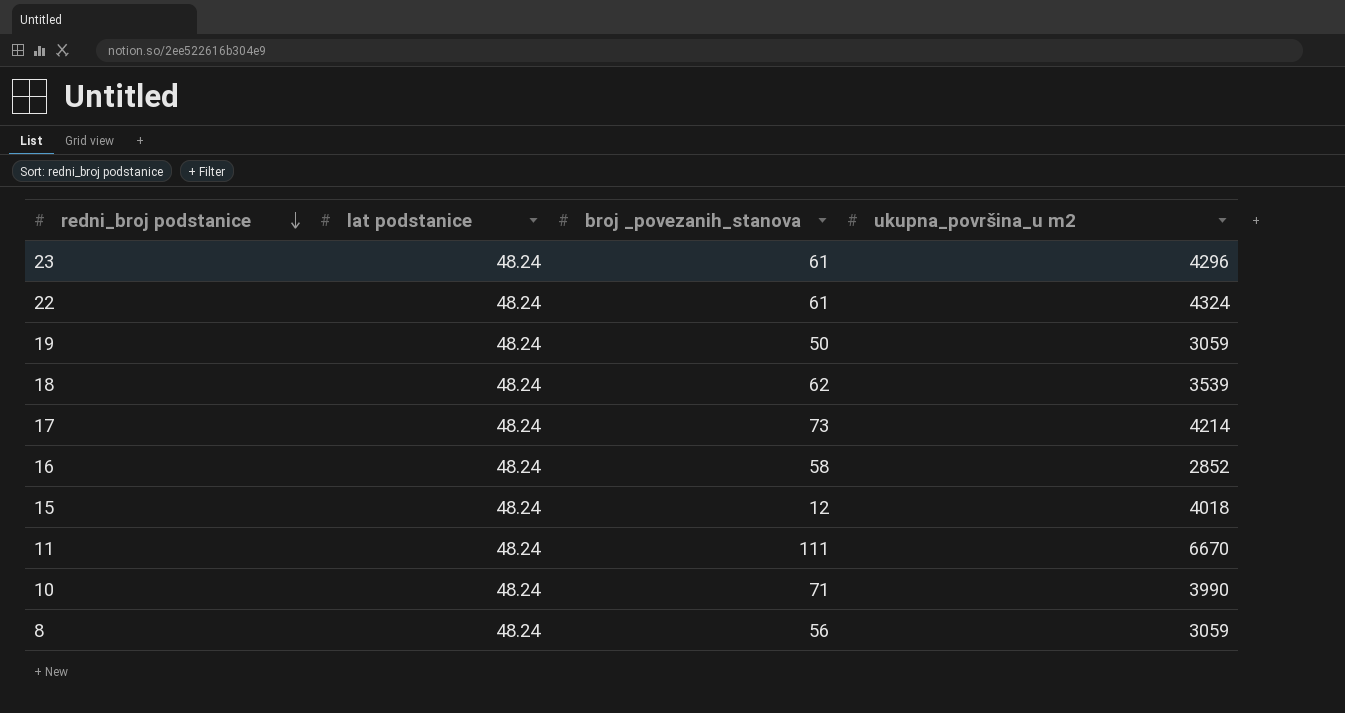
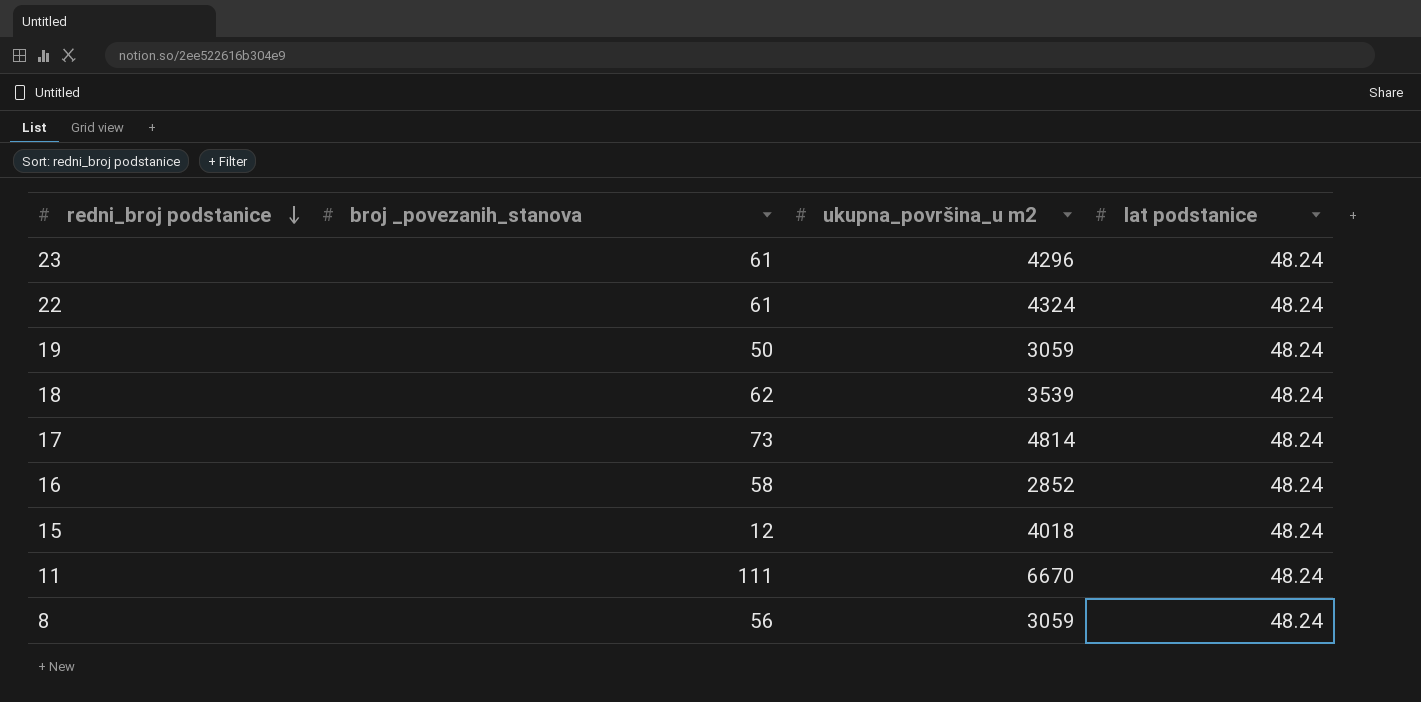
column lat podstanice | position: 2 -> 4
row 10: 48.24 | 71 | 3990 -> none
17 | ukupna_površina_u m2: 4214 -> 4814

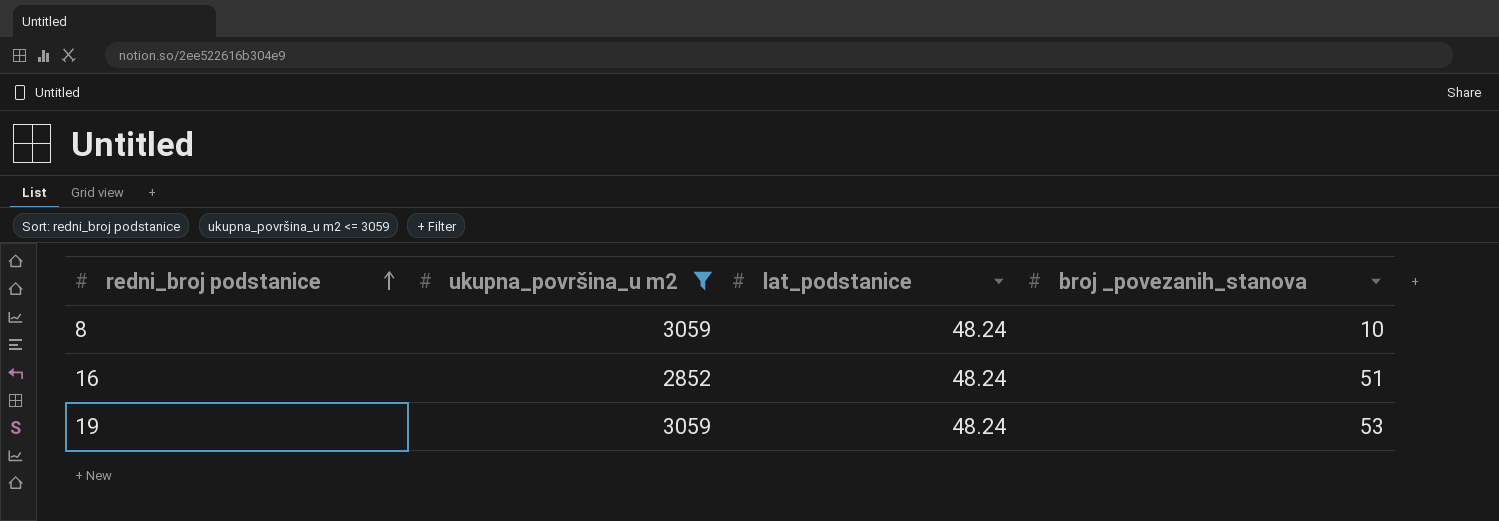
filter: none -> ukupna_površina_u m2 <= 3059
row order: redni_broj podstanice descending -> redni_broj podstanice ascending
column name: lat podstanice -> lat_podstanice
column broj _povezanih_stanova | position: 2 -> 4
8 | broj _povezanih_stanova: 56 -> 10
16 | broj _povezanih_stanova: 58 -> 51
19 | broj _povezanih_stanova: 50 -> 53

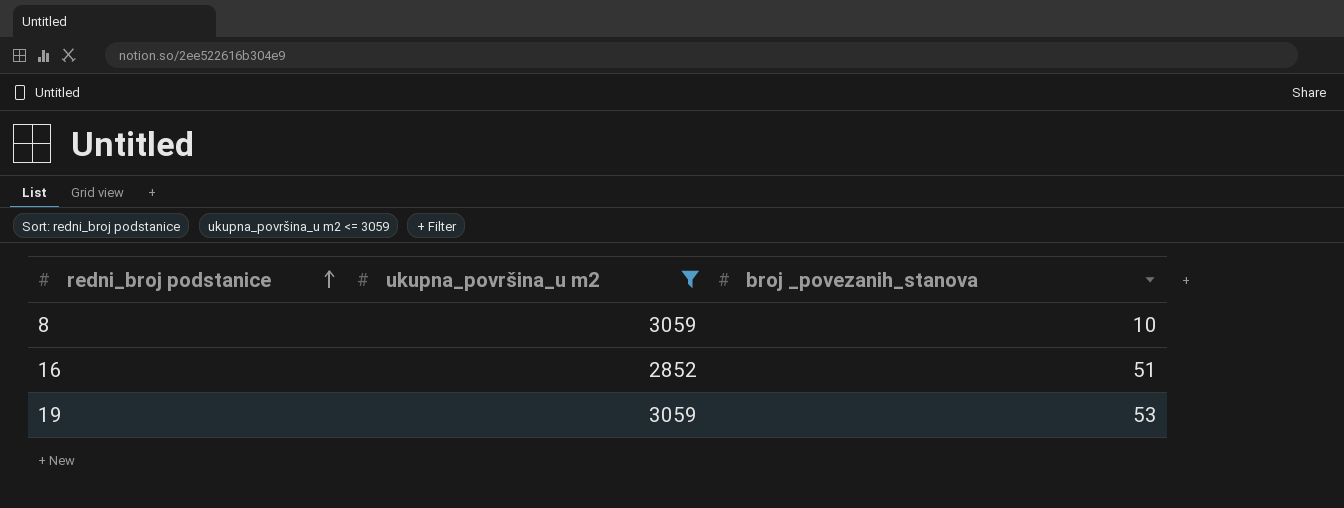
column lat_podstanice | position: 3 -> none

